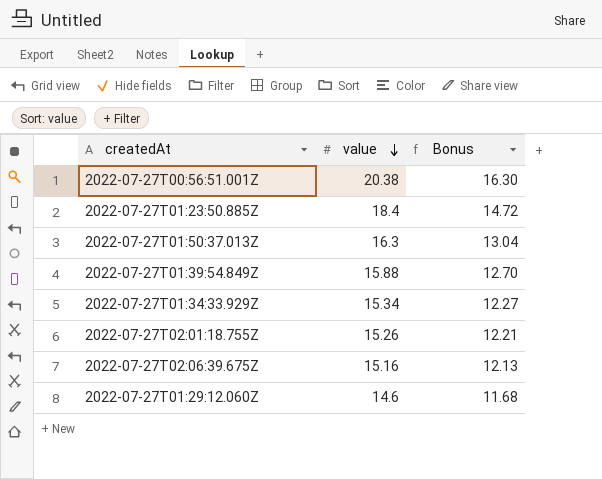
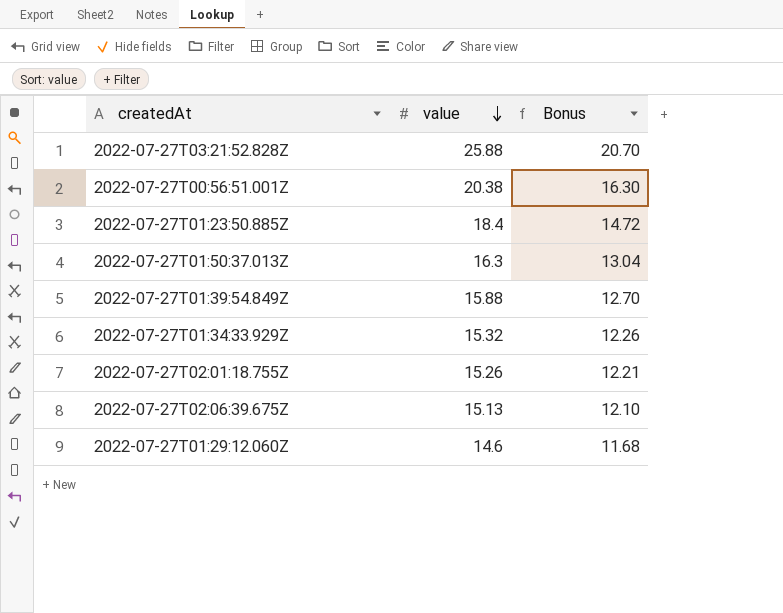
row 2022-07-27T03:21:52.828Z: none -> 25.88 | 20.70
2022-07-27T01:34:33.929Z | value: 15.34 -> 15.32
2022-07-27T01:34:33.929Z | Bonus: 12.27 -> 12.26
2022-07-27T02:06:39.675Z | value: 15.16 -> 15.13
2022-07-27T02:06:39.675Z | Bonus: 12.13 -> 12.10

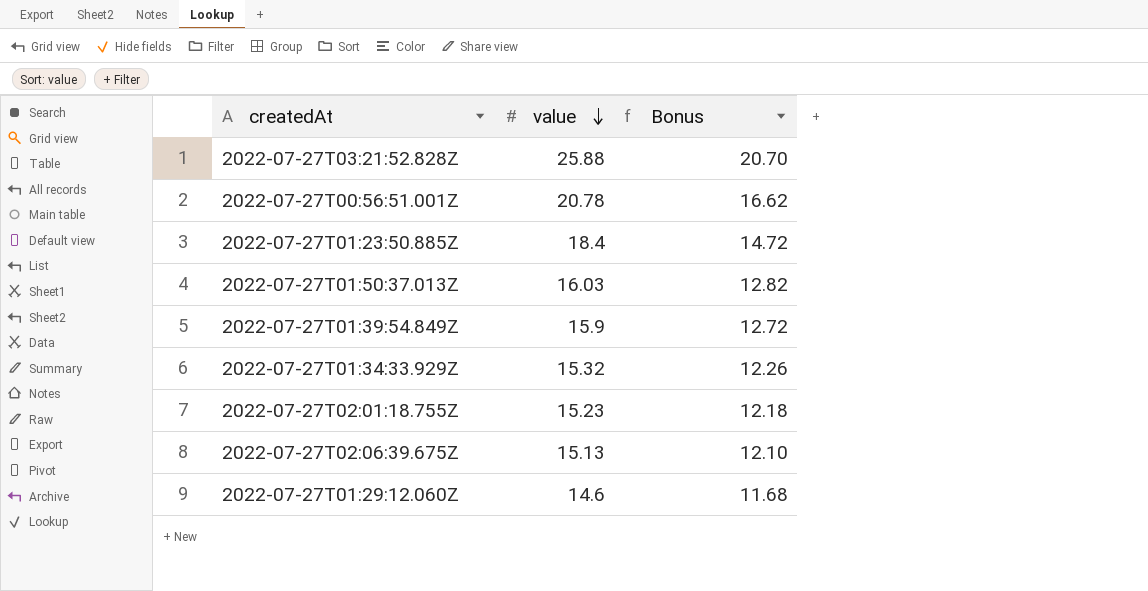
2022-07-27T00:56:51.001Z | value: 20.38 -> 20.78
2022-07-27T00:56:51.001Z | Bonus: 16.30 -> 16.62
2022-07-27T01:50:37.013Z | value: 16.3 -> 16.03
2022-07-27T01:50:37.013Z | Bonus: 13.04 -> 12.82
2022-07-27T01:39:54.849Z | value: 15.88 -> 15.9
2022-07-27T01:39:54.849Z | Bonus: 12.70 -> 12.72
2022-07-27T02:01:18.755Z | value: 15.26 -> 15.23
2022-07-27T02:01:18.755Z | Bonus: 12.21 -> 12.18

